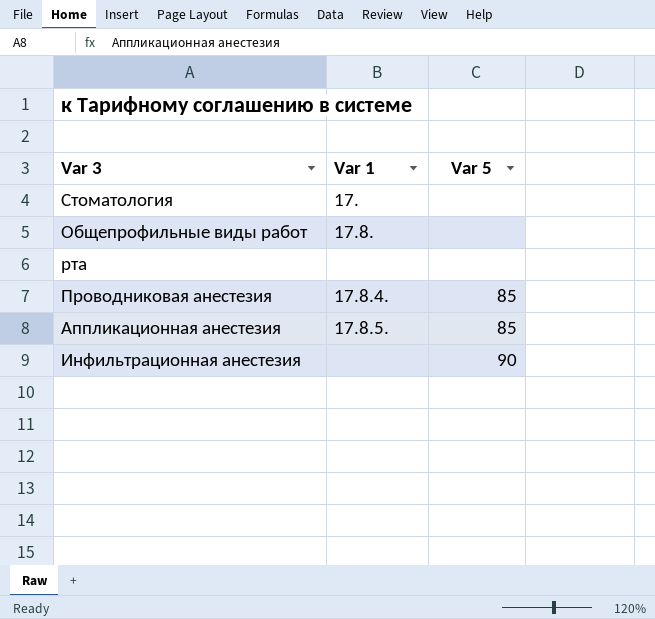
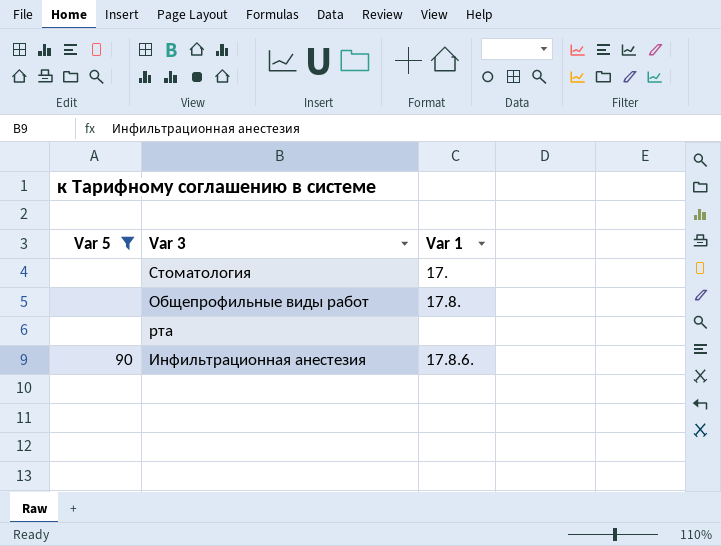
filter: none -> Var 5 != 85
column Var 5 | position: 3 -> 1
Инфильтрационная анестезия | Var 1: none -> 17.8.6.

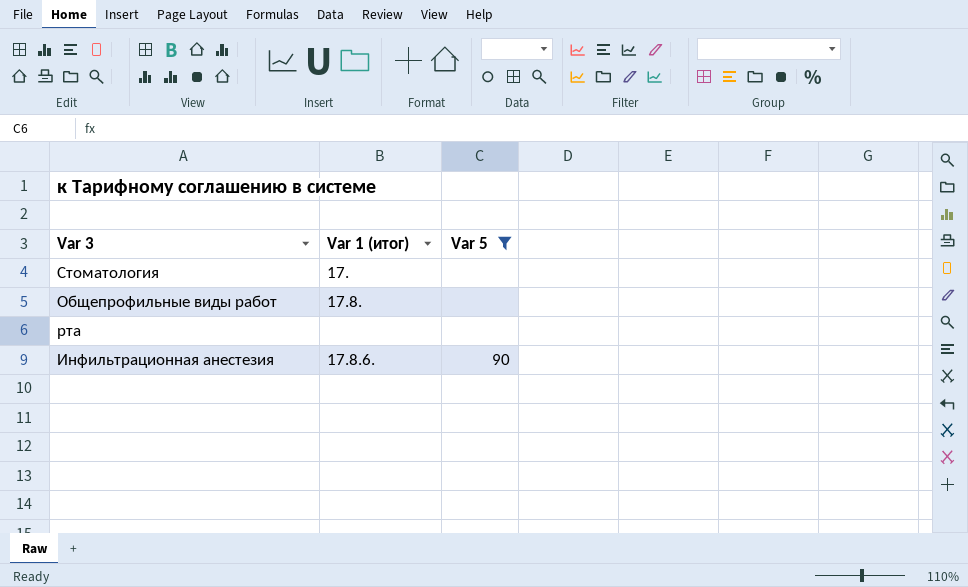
column name: Var 1 -> Var 1 (итог)
column Var 5 | position: 1 -> 3

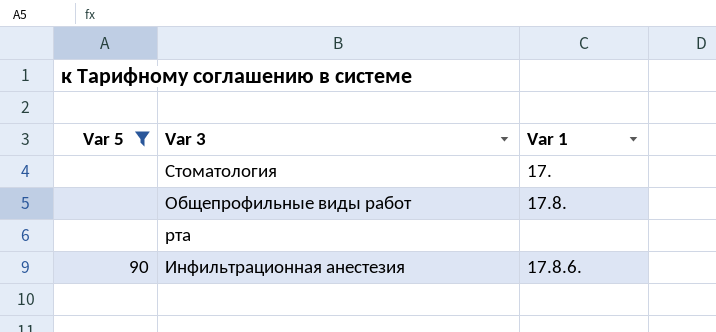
column Var 5 | position: 3 -> 1
column name: Var 1 (итог) -> Var 1

